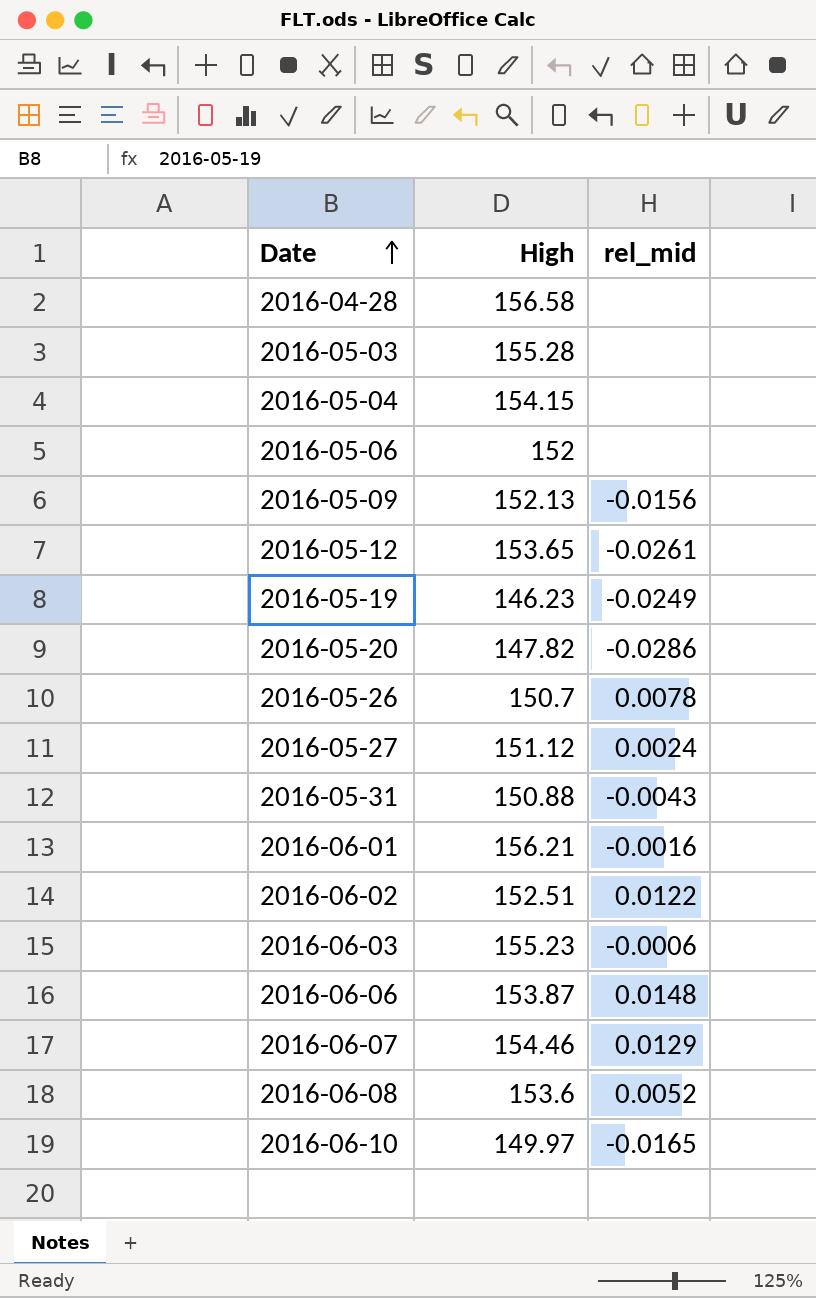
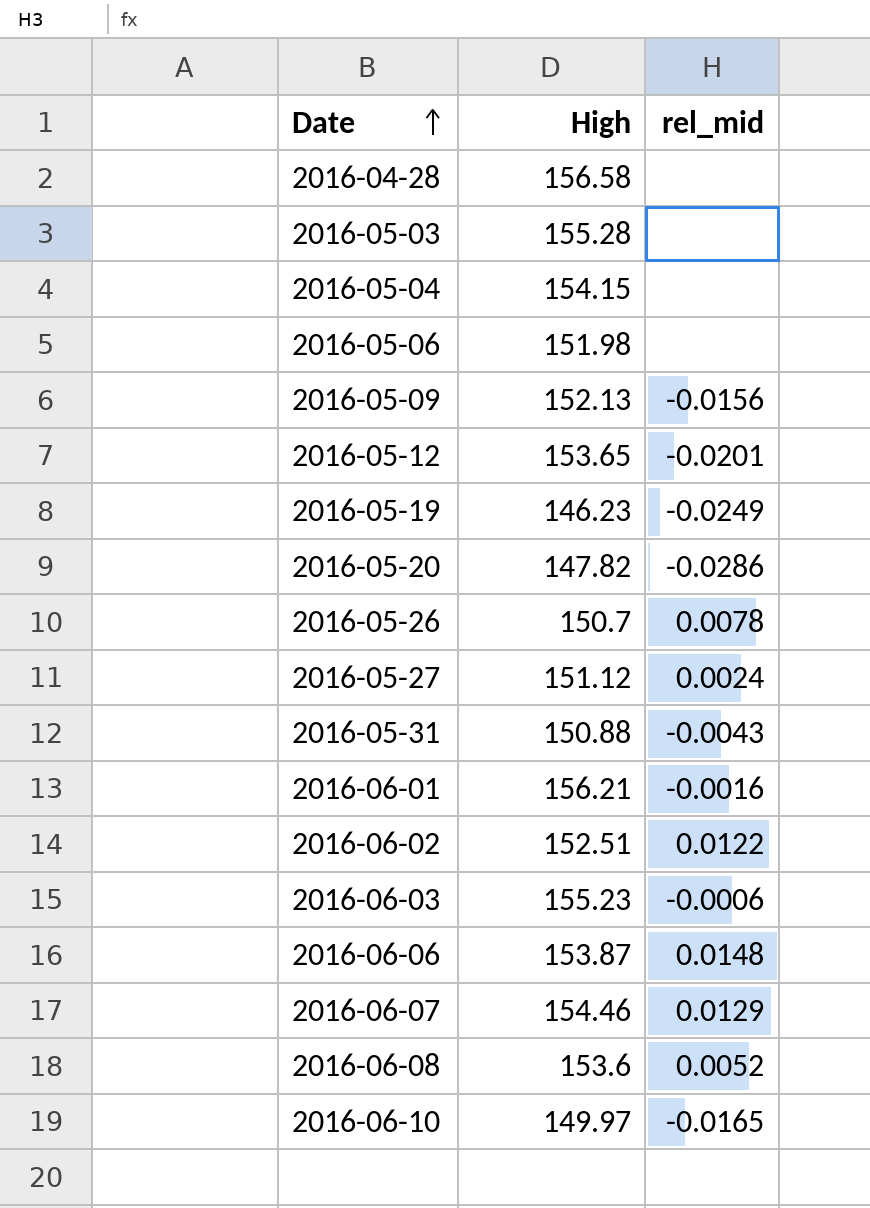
2016-05-06 | High: 152 -> 151.98
2016-05-12 | rel_mid: -0.0261 -> -0.0201

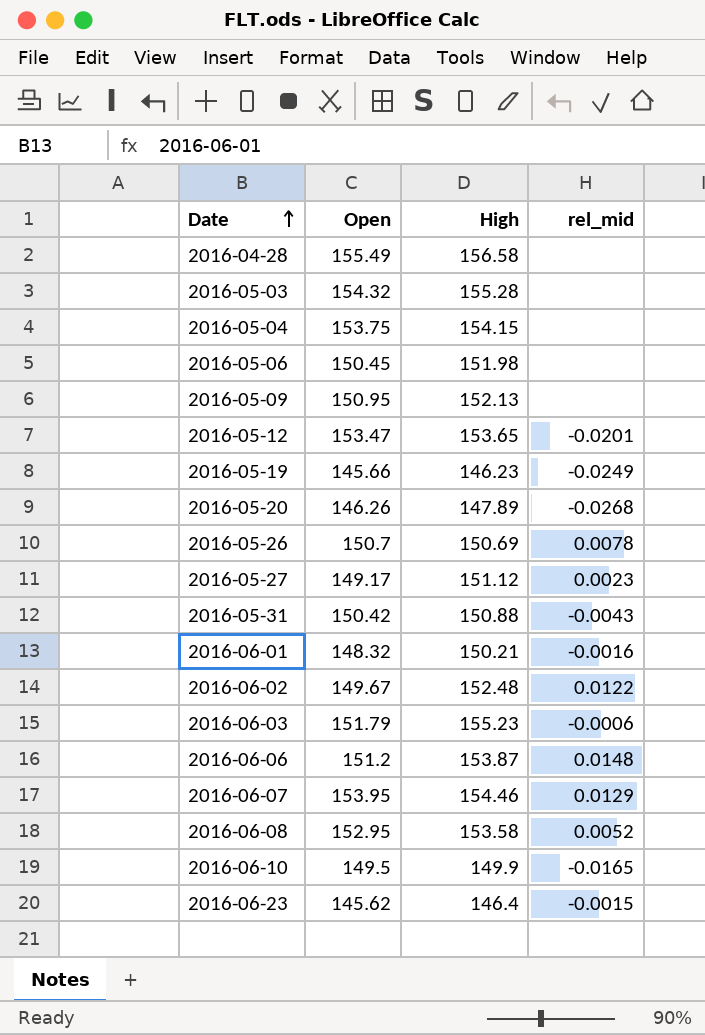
column Open | position: none -> 2
2016-05-09 | rel_mid: -0.0156 -> none
2016-05-20 | High: 147.82 -> 147.89
2016-05-20 | rel_mid: -0.0286 -> -0.0268
2016-05-26 | High: 150.7 -> 150.69
2016-05-27 | rel_mid: 0.0024 -> 0.0023
2016-06-01 | High: 156.21 -> 150.21
2016-06-02 | High: 152.51 -> 152.48
2016-06-08 | High: 153.6 -> 153.58
2016-06-10 | High: 149.97 -> 149.9
row 2016-06-23: none -> 145.62 | 146.4 | -0.0015

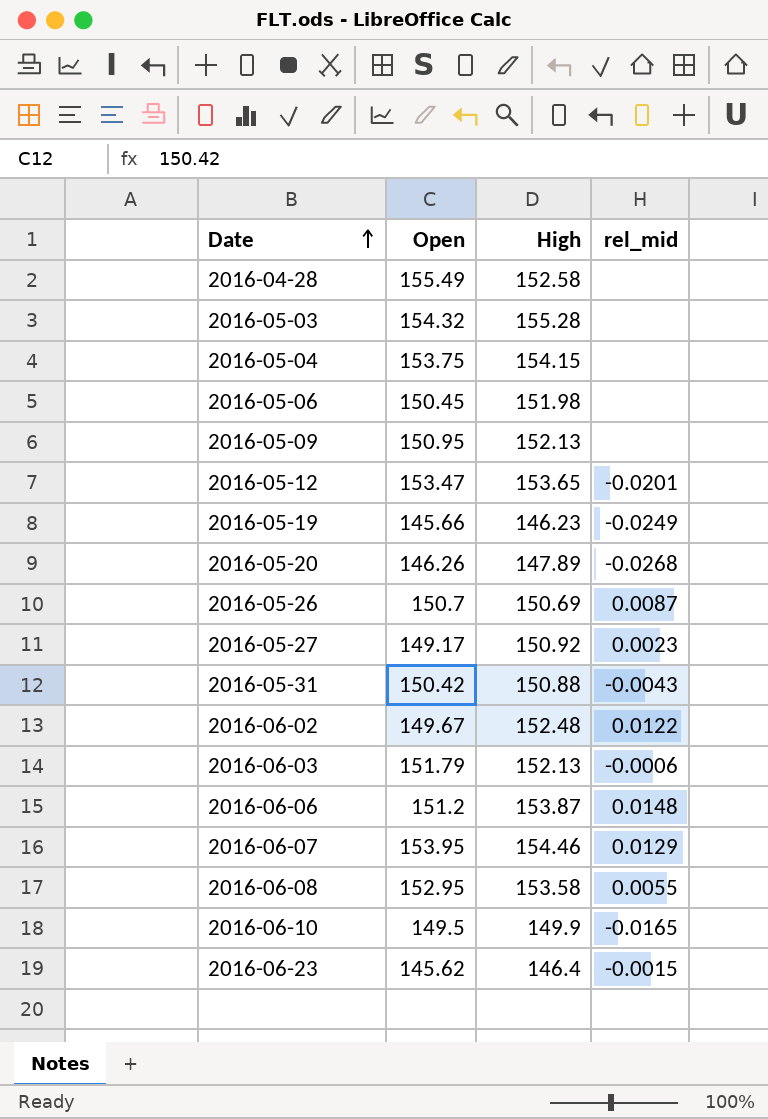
row 2016-06-01: 148.32 | 150.21 | -0.0016 -> none
2016-04-28 | High: 156.58 -> 152.58
2016-05-26 | rel_mid: 0.0078 -> 0.0087
2016-05-27 | High: 151.12 -> 150.92
2016-06-03 | High: 155.23 -> 152.13
2016-06-08 | rel_mid: 0.0052 -> 0.0055

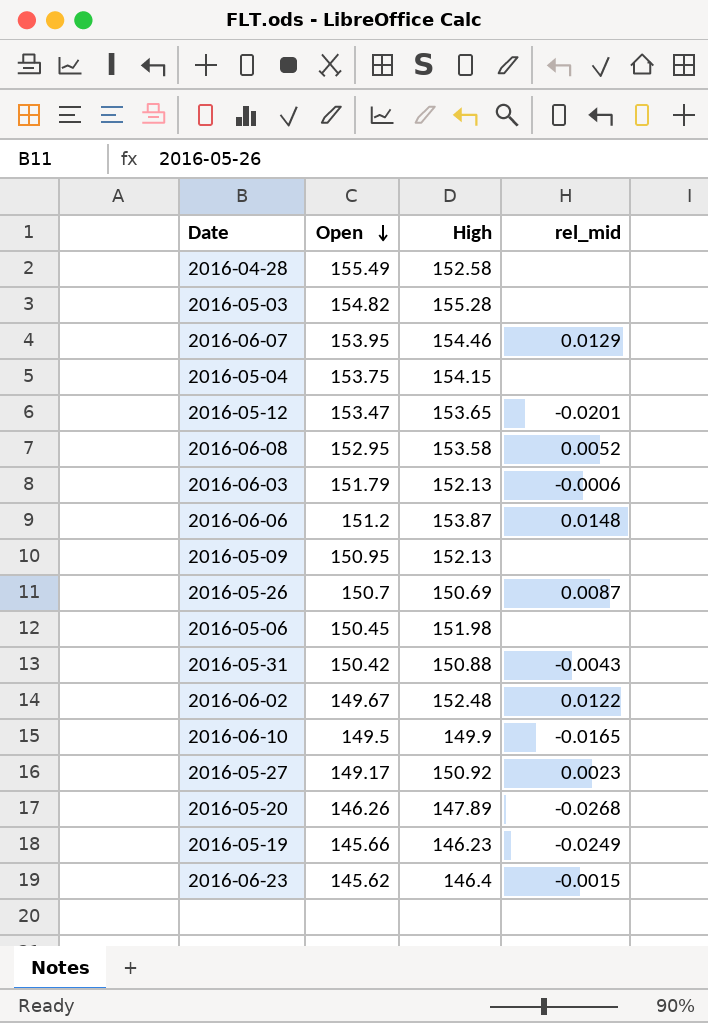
row order: Date ascending -> Open descending
2016-05-03 | Open: 154.32 -> 154.82
2016-06-08 | rel_mid: 0.0055 -> 0.0052

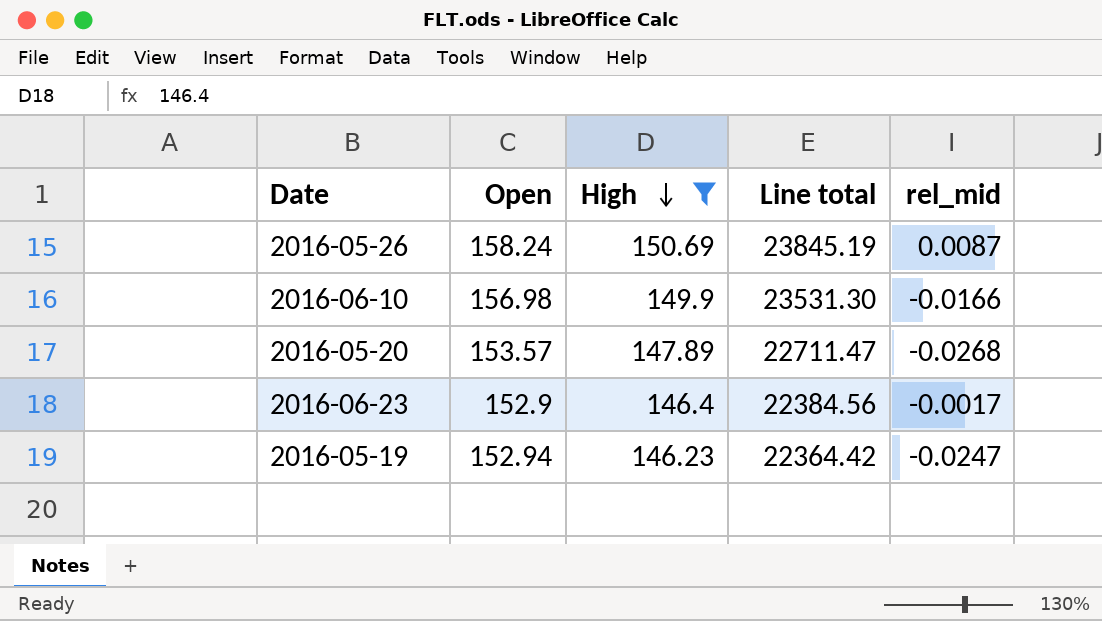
filter: none -> High <= 150.69
row order: Open descending -> High descending
column Line total | formula: none -> [Open] * [High]
2016-05-26 | Open: 150.7 -> 158.24
2016-06-10 | Open: 149.5 -> 156.98
2016-06-10 | rel_mid: -0.0165 -> -0.0166
2016-05-20 | Open: 146.26 -> 153.57
2016-06-23 | Open: 145.62 -> 152.9
2016-06-23 | rel_mid: -0.0015 -> -0.0017
2016-05-19 | Open: 145.66 -> 152.94
2016-05-19 | rel_mid: -0.0249 -> -0.0247

